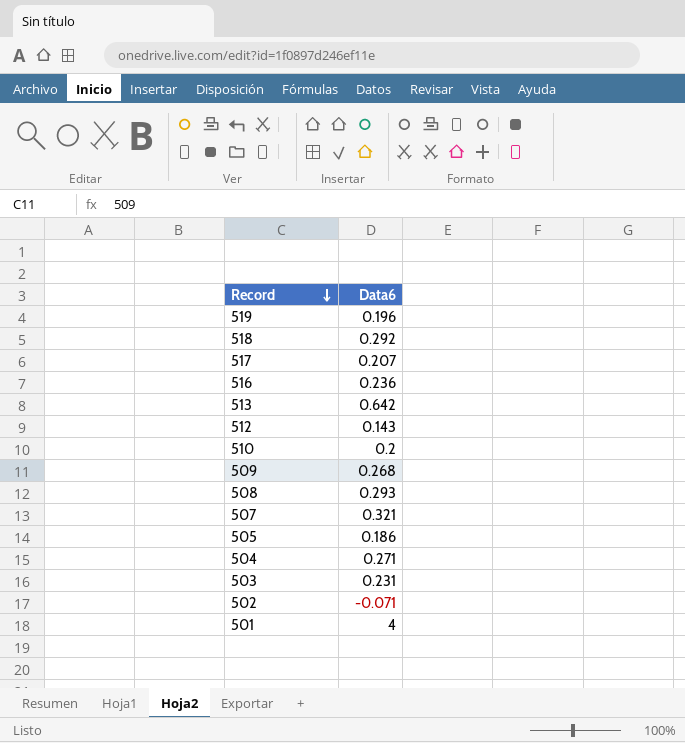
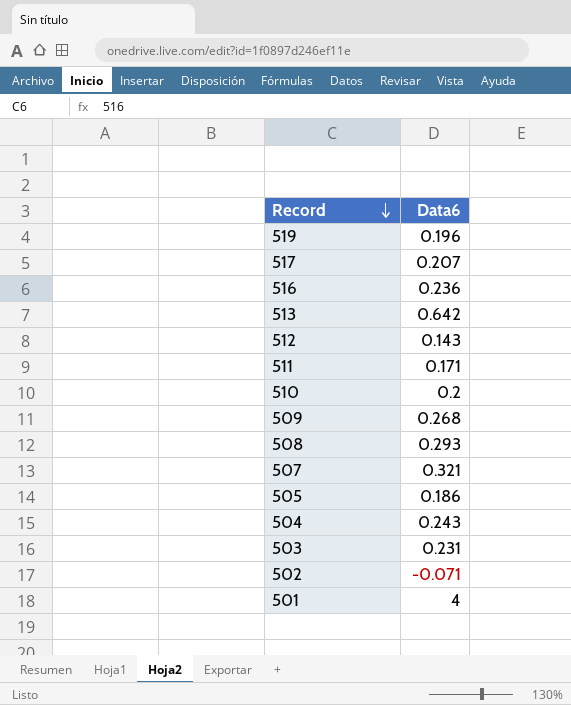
row 518: 0.292 -> none
row 511: none -> 0.171
504 | Data6: 0.271 -> 0.243

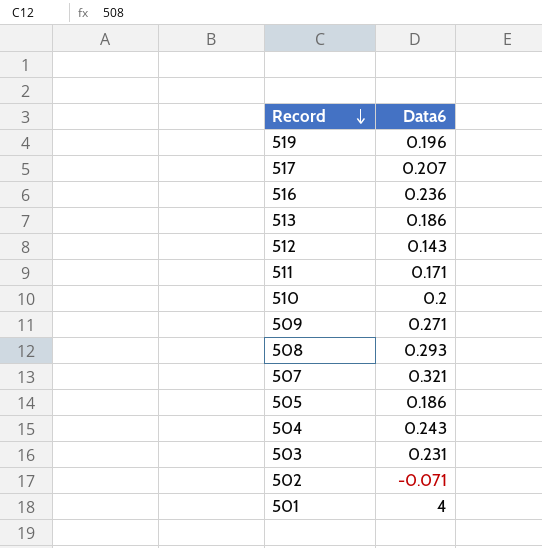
513 | Data6: 0.642 -> 0.186
509 | Data6: 0.268 -> 0.271

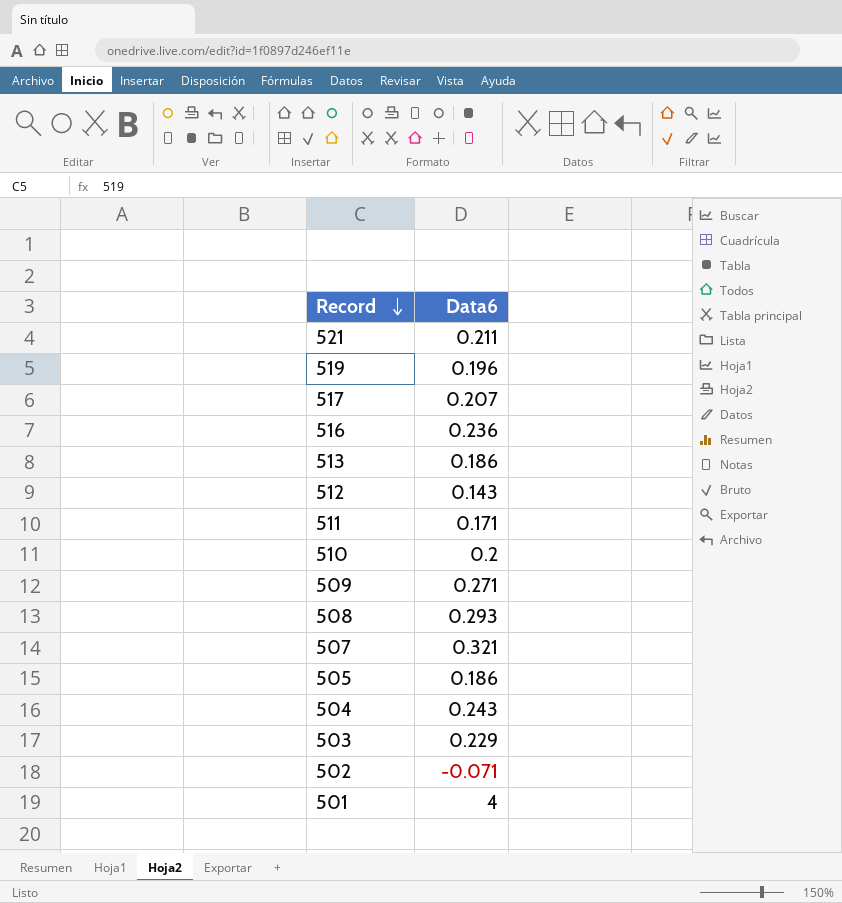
row 521: none -> 0.211
503 | Data6: 0.231 -> 0.229

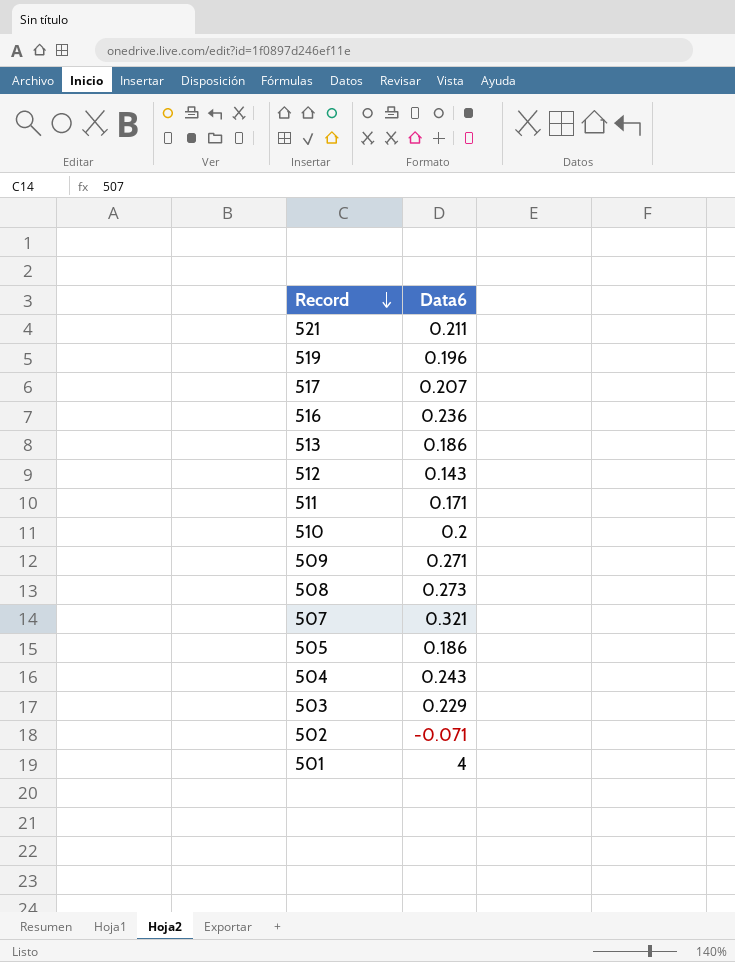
508 | Data6: 0.293 -> 0.273

